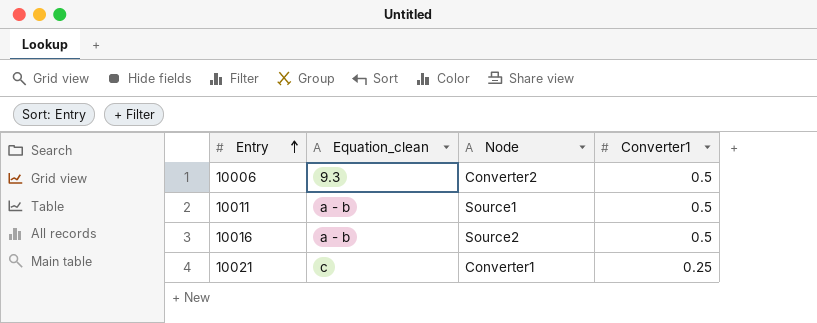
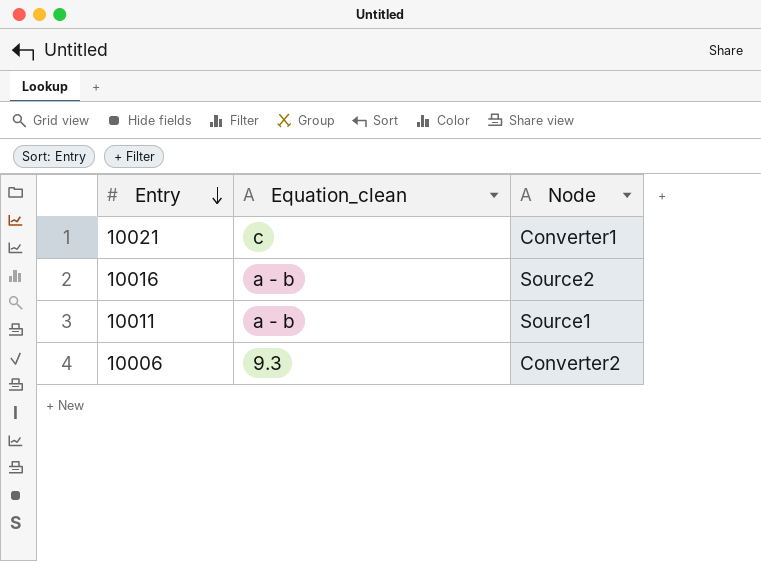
row order: Entry ascending -> Entry descending
column Converter1 | position: 4 -> none

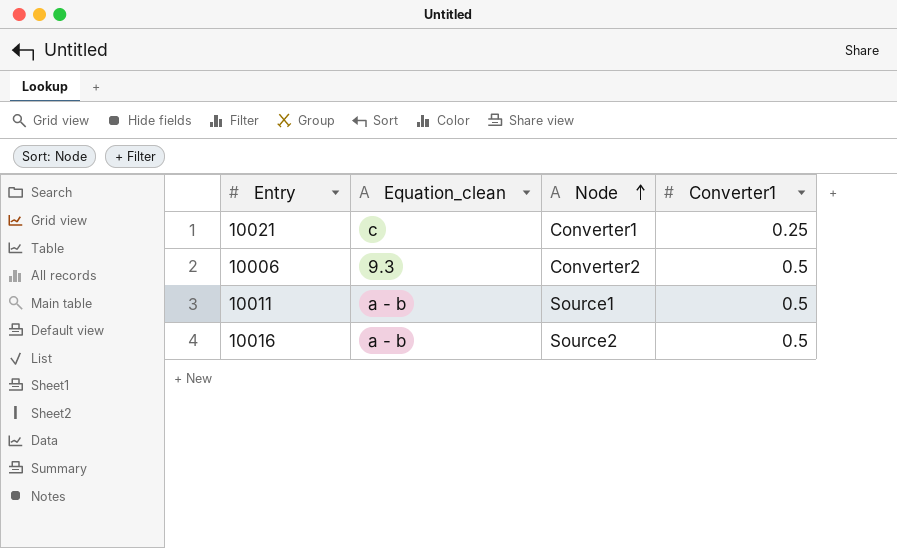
row order: Entry descending -> Node ascending
column Converter1 | position: none -> 4

